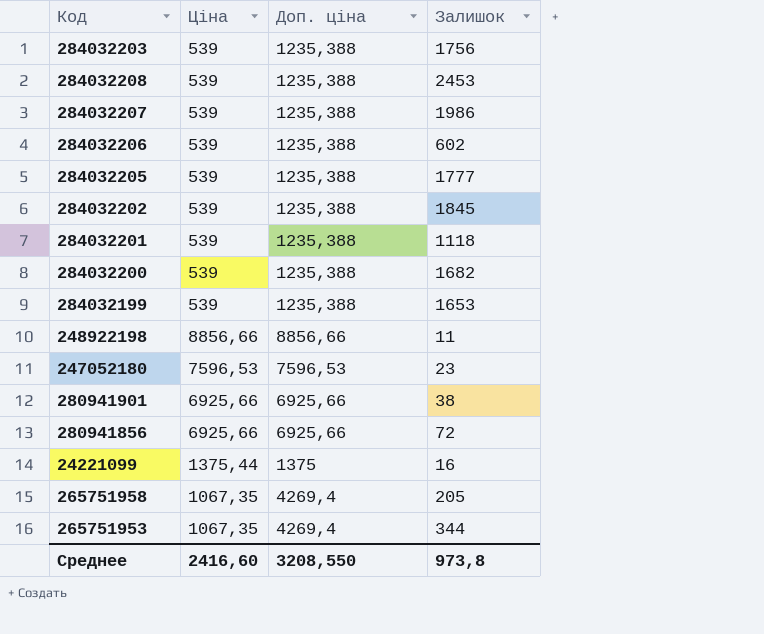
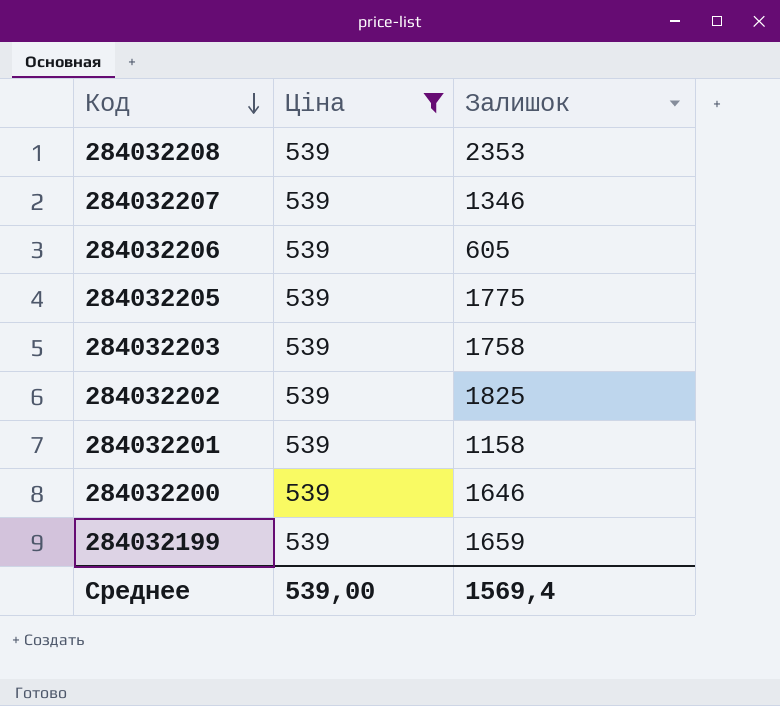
filter: none -> Ціна = 539
row order: none -> Код descending
column Доп. ціна | position: 3 -> none
284032208 | Залишок: 2453 -> 2353
284032207 | Залишок: 1986 -> 1346
284032206 | Залишок: 602 -> 605
284032205 | Залишок: 1777 -> 1775
284032203 | Залишок: 1756 -> 1758
284032202 | Залишок: 1845 -> 1825
284032201 | Залишок: 1118 -> 1158
284032200 | Залишок: 1682 -> 1646
284032199 | Залишок: 1653 -> 1659
Среднее | Ціна: 2416,60 -> 539,00
Среднее | Залишок: 973,8 -> 1569,4

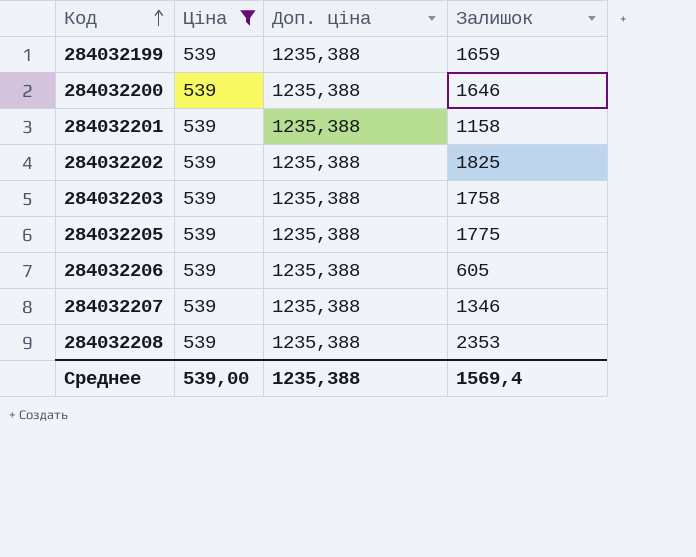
row order: Код descending -> Код ascending
column Доп. ціна | position: none -> 3

